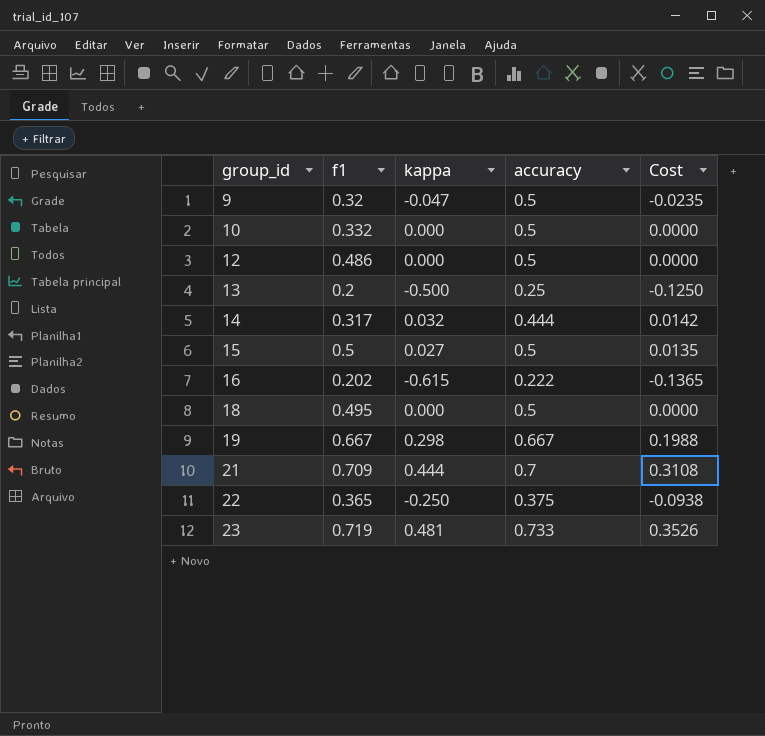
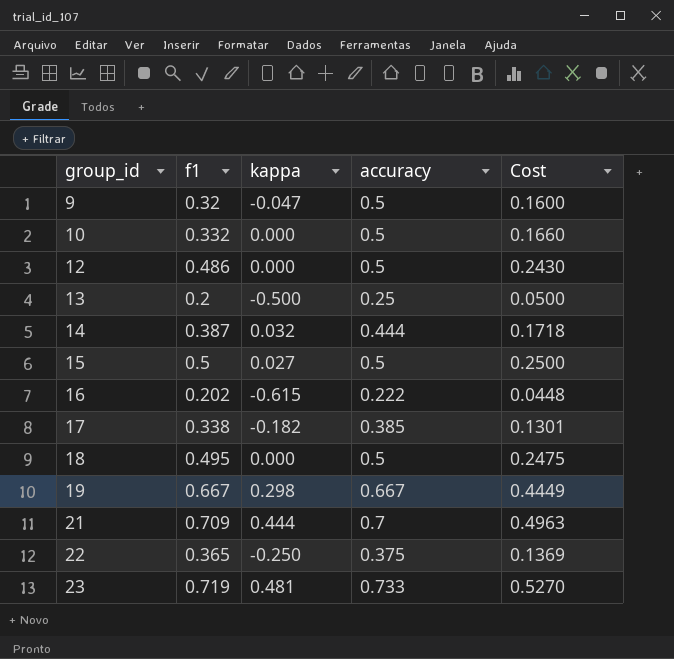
column Cost | formula: [kappa] * [accuracy] -> [f1] * [accuracy]
14 | f1: 0.317 -> 0.387
row 17: none -> 0.338 | -0.182 | 0.385 | 0.1301

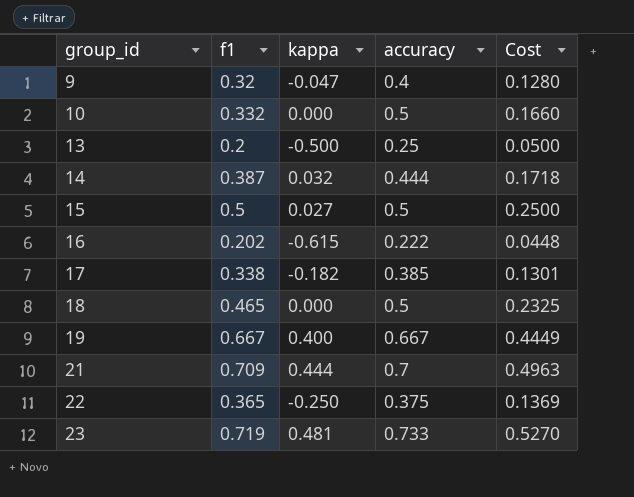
row 12: 0.486 | 0.000 | 0.5 | 0.2430 -> none
9 | accuracy: 0.5 -> 0.4
9 | Cost: 0.1600 -> 0.1280
18 | f1: 0.495 -> 0.465
18 | Cost: 0.2475 -> 0.2325
19 | kappa: 0.298 -> 0.400

